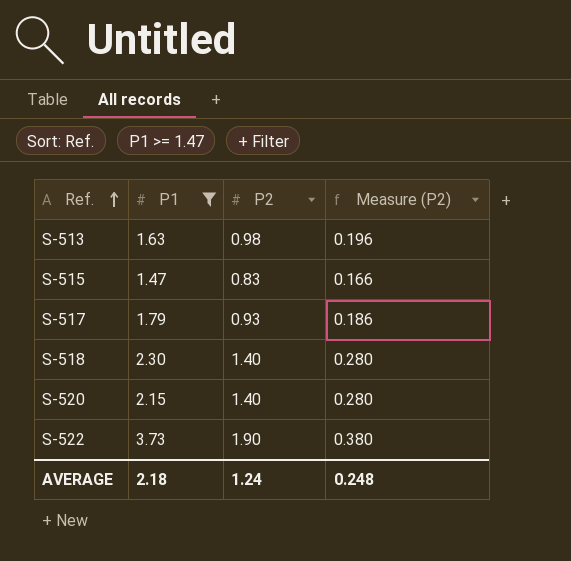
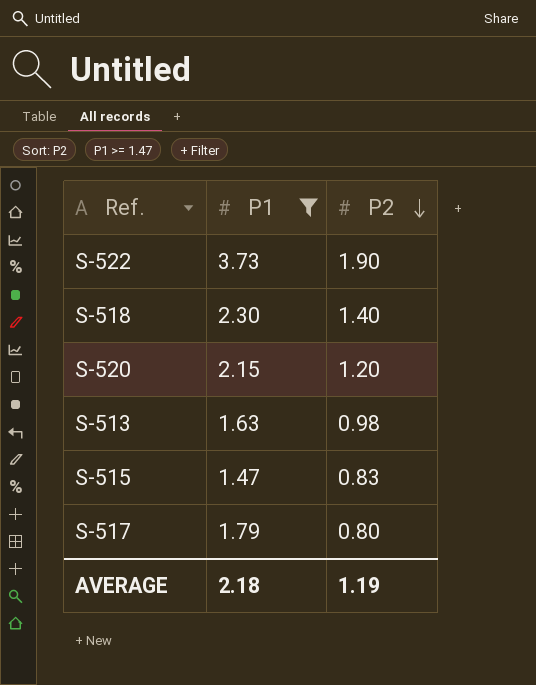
row order: Ref. ascending -> P2 descending
column Measure (P2) | formula: [P2] * 0.2 -> none
S-520 | P2: 1.40 -> 1.20
S-517 | P2: 0.93 -> 0.80
AVERAGE | P2: 1.24 -> 1.19

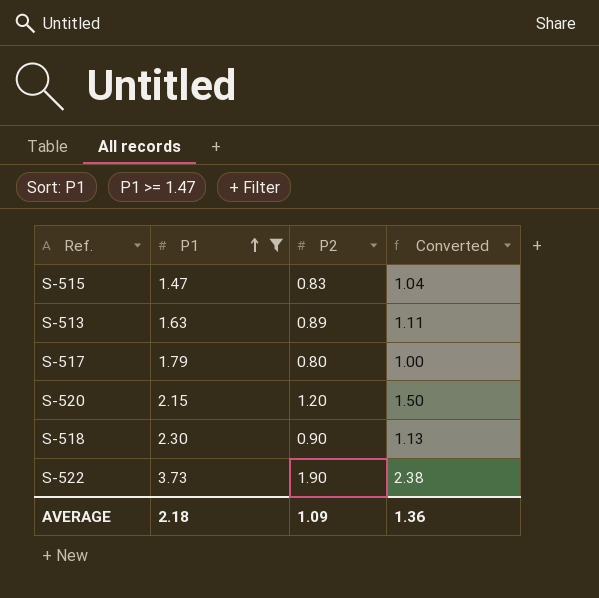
row order: P2 descending -> P1 ascending
column Converted | formula: none -> [P2] * 1.25
S-513 | P2: 0.98 -> 0.89
S-518 | P2: 1.40 -> 0.90
AVERAGE | P2: 1.19 -> 1.09

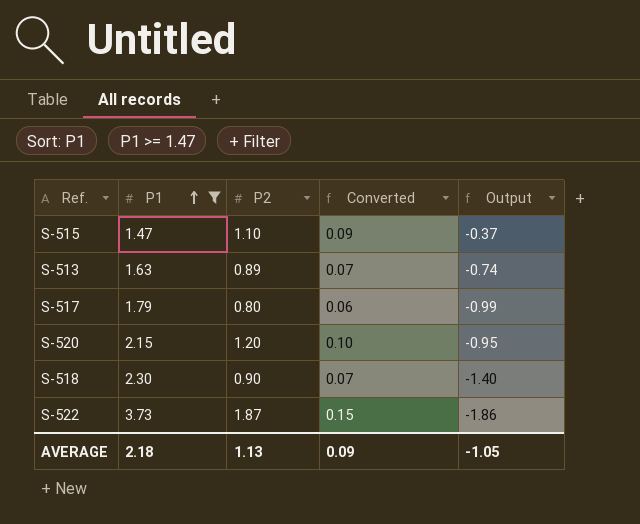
column Converted | formula: [P2] * 1.25 -> [P2] * 0.08
column Output | formula: none -> [P2] - [P1]
S-515 | P2: 0.83 -> 1.10
S-522 | P2: 1.90 -> 1.87
AVERAGE | P2: 1.09 -> 1.13
AVERAGE | Converted: 1.36 -> 0.09

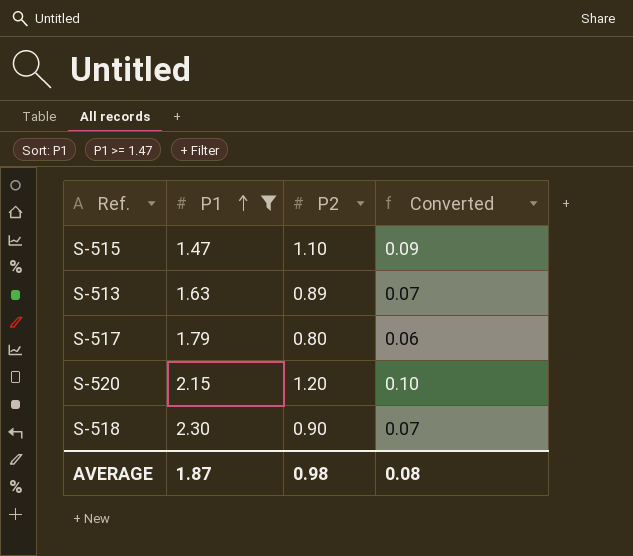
column Output | formula: [P2] - [P1] -> none
row S-522: 3.73 | 1.87 | 0.15 | -1.86 -> none
AVERAGE | P1: 2.18 -> 1.87
AVERAGE | P2: 1.13 -> 0.98
AVERAGE | Converted: 0.09 -> 0.08

